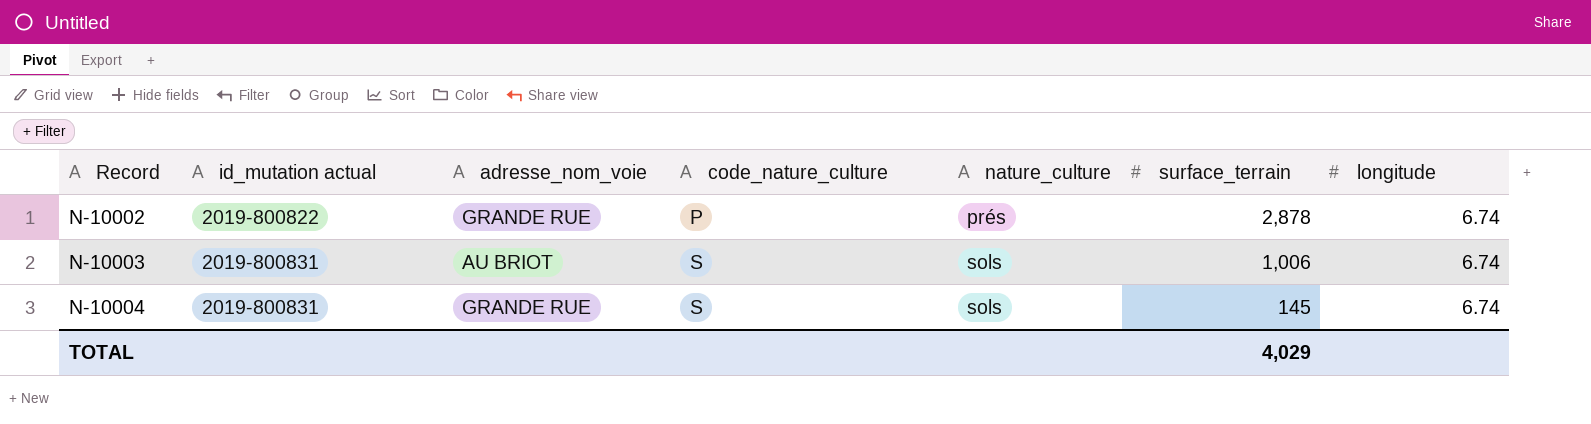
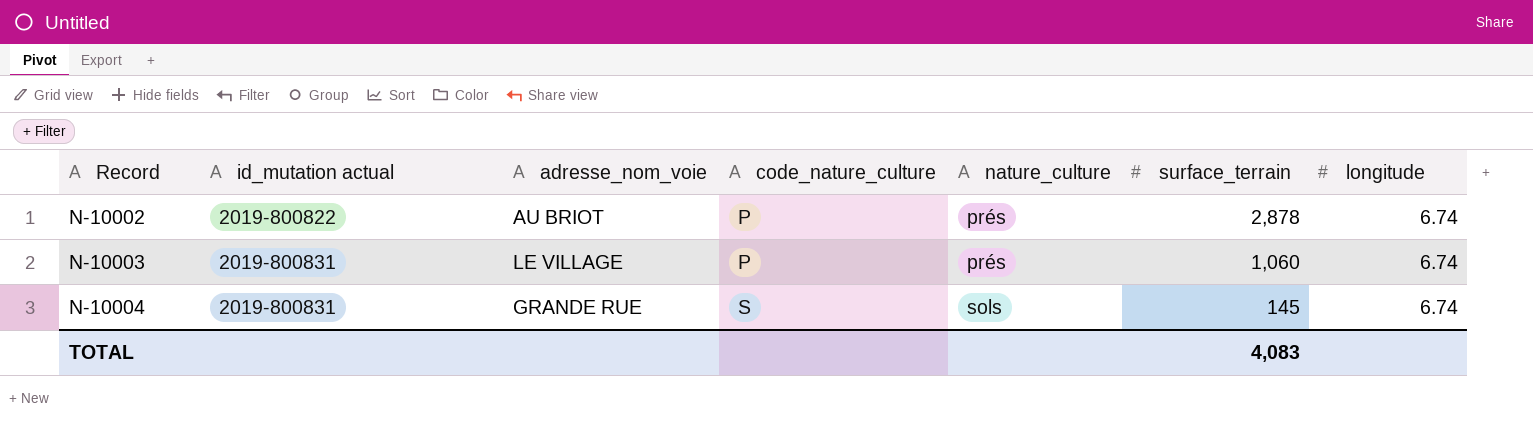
N-10002 | adresse_nom_voie: GRANDE RUE -> AU BRIOT
N-10003 | adresse_nom_voie: AU BRIOT -> LE VILLAGE
N-10003 | code_nature_culture: S -> P
N-10003 | nature_culture: sols -> prés
N-10003 | surface_terrain: 1,006 -> 1,060
TOTAL | surface_terrain: 4,029 -> 4,083

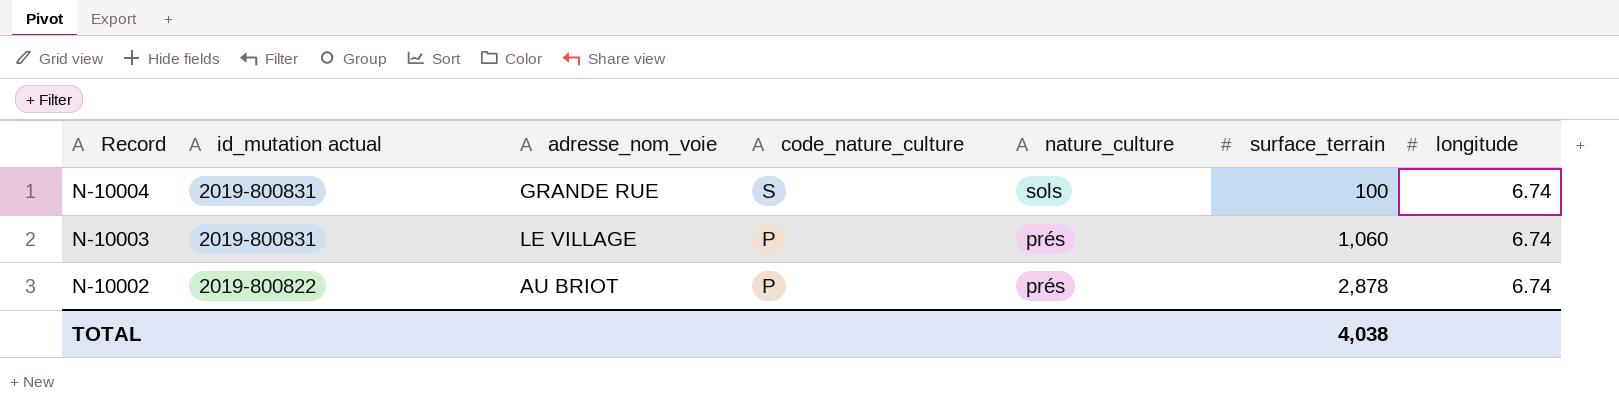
row order: Record ascending -> Record descending
N-10004 | surface_terrain: 145 -> 100
TOTAL | surface_terrain: 4,083 -> 4,038

